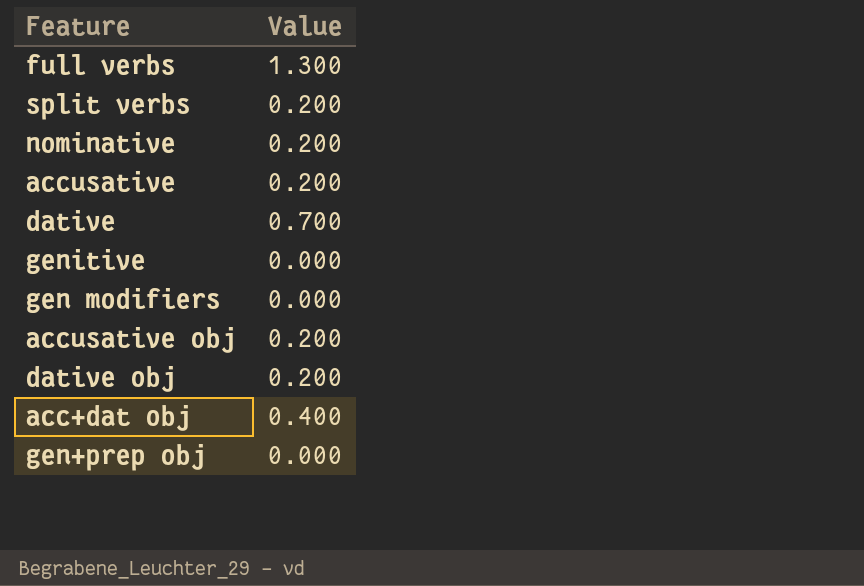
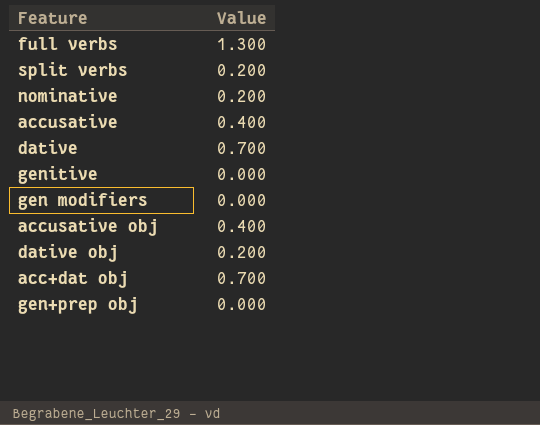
accusative | Value: 0.200 -> 0.400
accusative obj | Value: 0.200 -> 0.400
acc+dat obj | Value: 0.400 -> 0.700

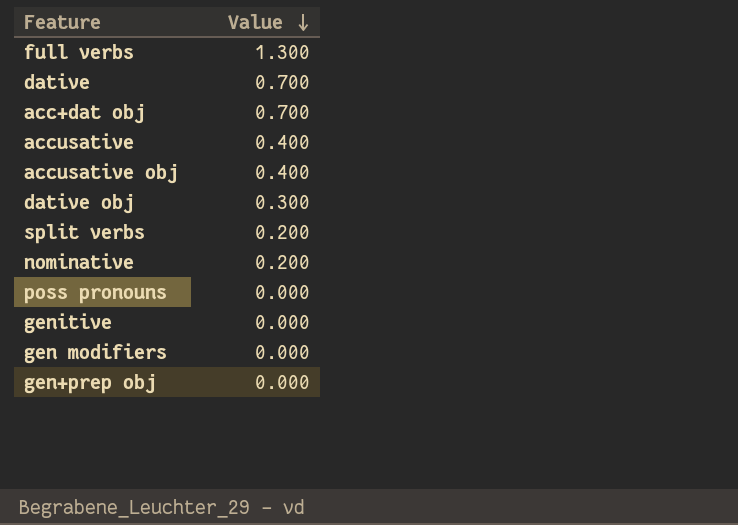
row order: none -> Value descending
dative obj | Value: 0.200 -> 0.300
row poss pronouns: none -> 0.000

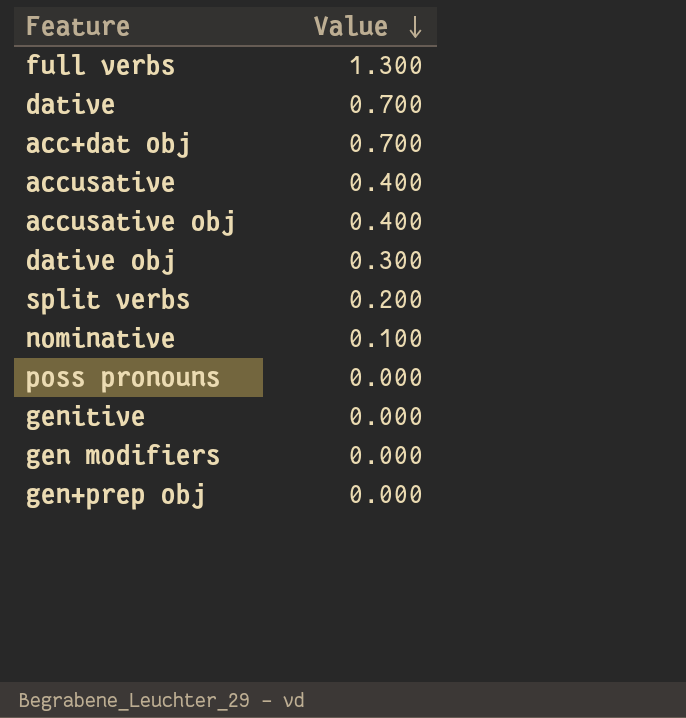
nominative | Value: 0.200 -> 0.100

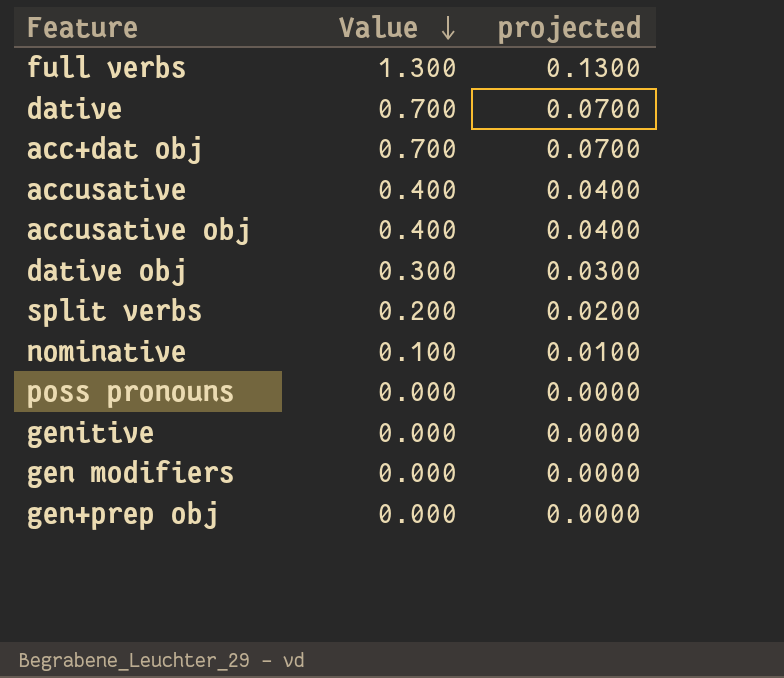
column projected | formula: none -> [Value] * 0.1

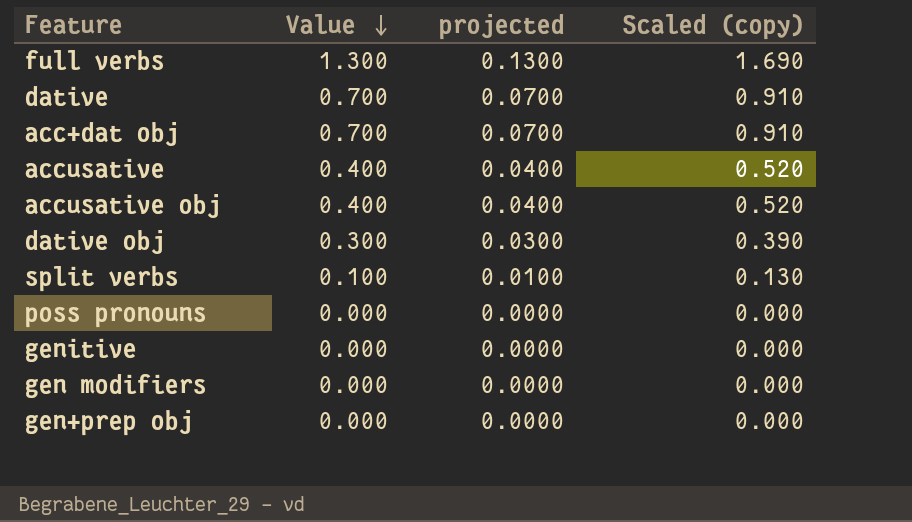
column Scaled (copy) | formula: none -> [Value] * 1.3
row nominative: 0.100 | 0.0100 -> none
split verbs | Value: 0.200 -> 0.100
split verbs | projected: 0.0200 -> 0.0100

